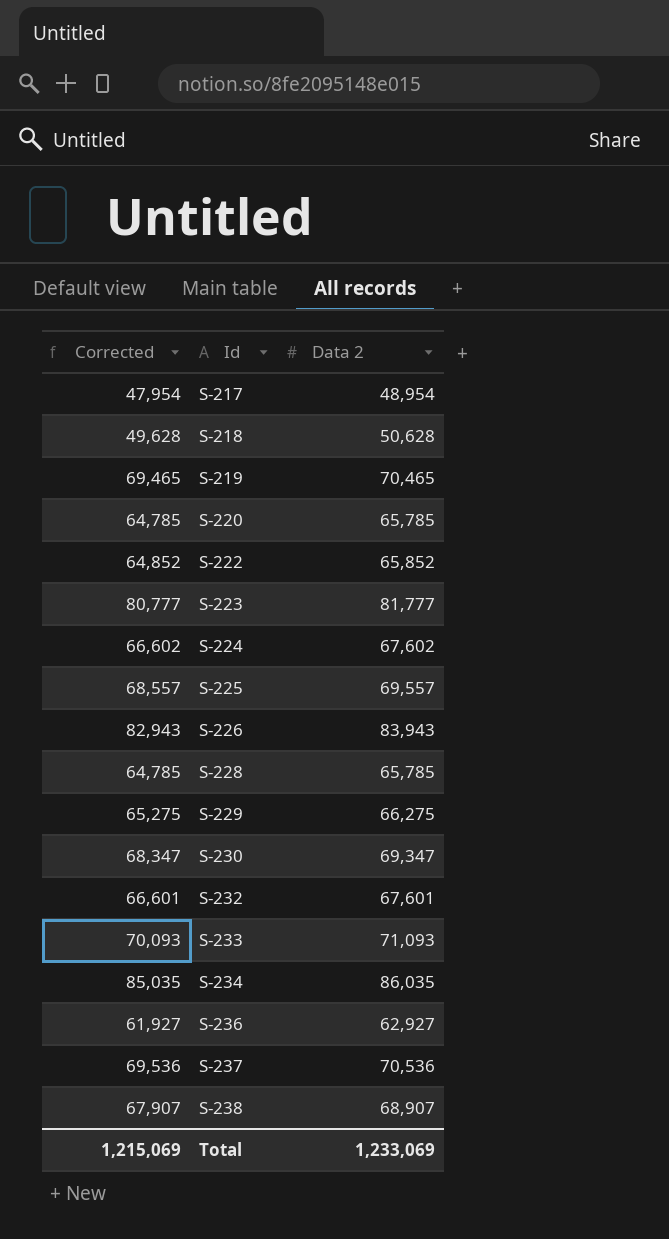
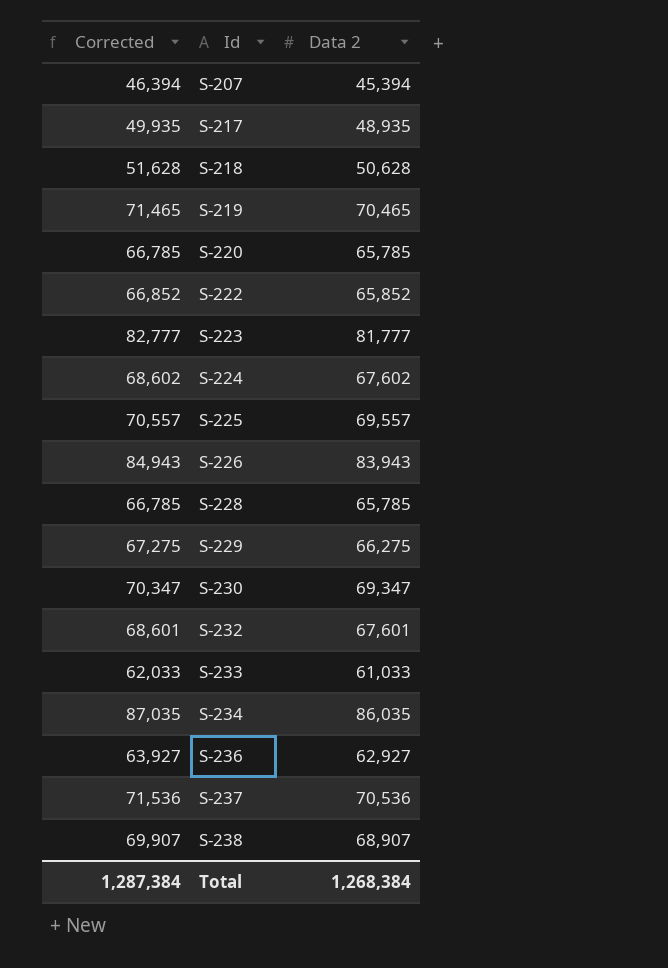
column Corrected | formula: [Data 2] - 1000 -> [Data 2] + 1000
row S-207: none -> 46,394 | 45,394
S-217 | Data 2: 48,954 -> 48,935
S-233 | Data 2: 71,093 -> 61,033
Total | Corrected: 1,215,069 -> 1,287,384
Total | Data 2: 1,233,069 -> 1,268,384

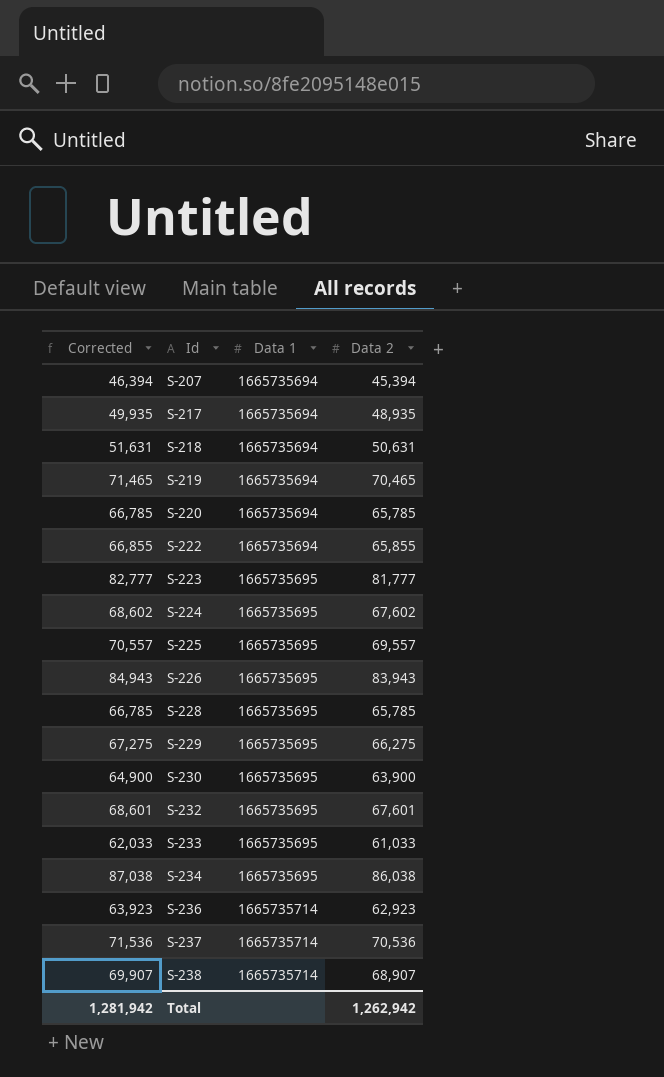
column Data 1 | position: none -> 3
S-218 | Corrected: 51,628 -> 51,631
S-218 | Data 2: 50,628 -> 50,631
S-222 | Corrected: 66,852 -> 66,855
S-222 | Data 2: 65,852 -> 65,855
S-230 | Corrected: 70,347 -> 64,900
S-230 | Data 2: 69,347 -> 63,900
S-234 | Corrected: 87,035 -> 87,038
S-234 | Data 2: 86,035 -> 86,038
S-236 | Corrected: 63,927 -> 63,923
S-236 | Data 2: 62,927 -> 62,923
Total | Corrected: 1,287,384 -> 1,281,942
Total | Data 2: 1,268,384 -> 1,262,942

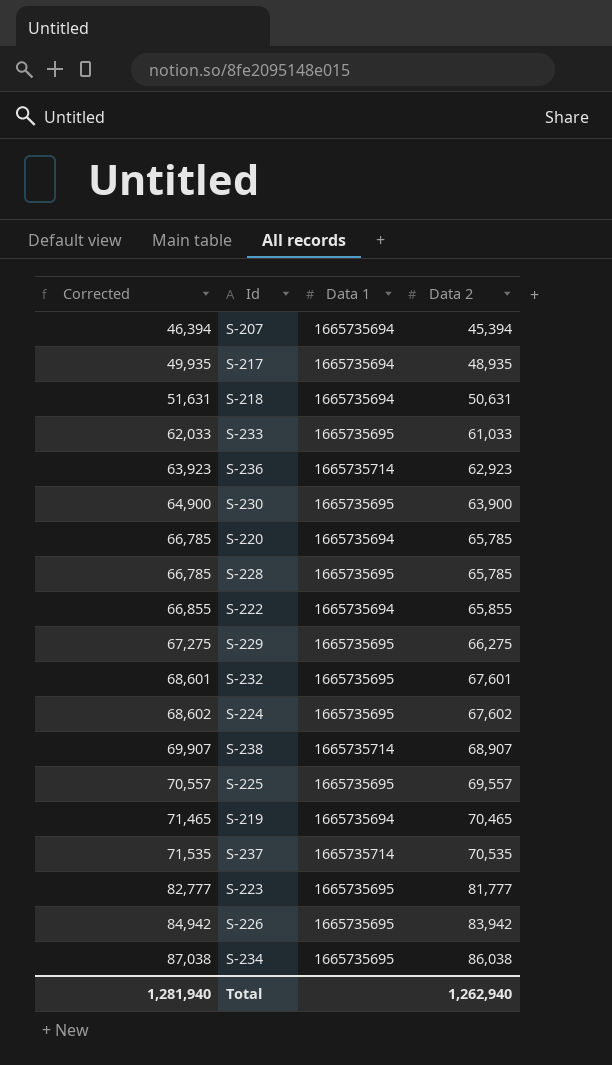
row order: Id ascending -> Corrected ascending
S-237 | Corrected: 71,536 -> 71,535
S-237 | Data 2: 70,536 -> 70,535
S-226 | Corrected: 84,943 -> 84,942
S-226 | Data 2: 83,943 -> 83,942
Total | Corrected: 1,281,942 -> 1,281,940
Total | Data 2: 1,262,942 -> 1,262,940

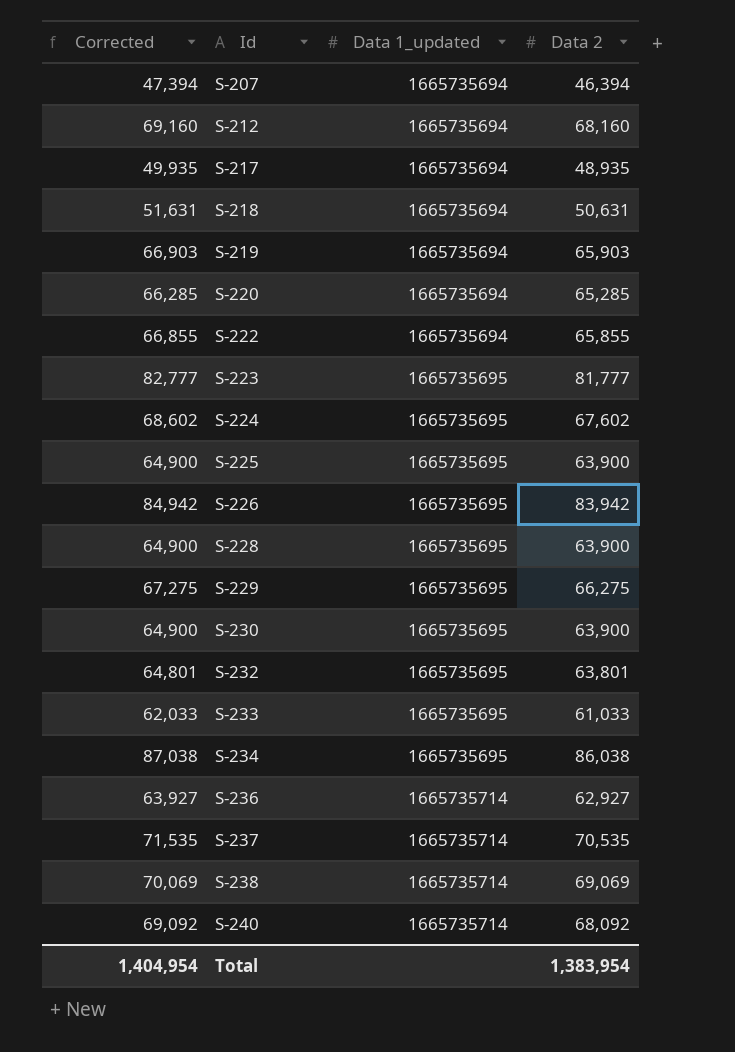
row order: Corrected ascending -> Id ascending
column name: Data 1 -> Data 1_updated
S-207 | Corrected: 46,394 -> 47,394
S-207 | Data 2: 45,394 -> 46,394
row S-212: none -> 69,160 | 1665735694 | 68,160
S-219 | Corrected: 71,465 -> 66,903
S-219 | Data 2: 70,465 -> 65,903
S-220 | Corrected: 66,785 -> 66,285
S-220 | Data 2: 65,785 -> 65,285
S-225 | Corrected: 70,557 -> 64,900
S-225 | Data 2: 69,557 -> 63,900
S-228 | Corrected: 66,785 -> 64,900
S-228 | Data 2: 65,785 -> 63,900
S-232 | Corrected: 68,601 -> 64,801
S-232 | Data 2: 67,601 -> 63,801
S-236 | Corrected: 63,923 -> 63,927
S-236 | Data 2: 62,923 -> 62,927
S-238 | Corrected: 69,907 -> 70,069
S-238 | Data 2: 68,907 -> 69,069
row S-240: none -> 69,092 | 1665735714 | 68,092
Total | Corrected: 1,281,940 -> 1,404,954
Total | Data 2: 1,262,940 -> 1,383,954

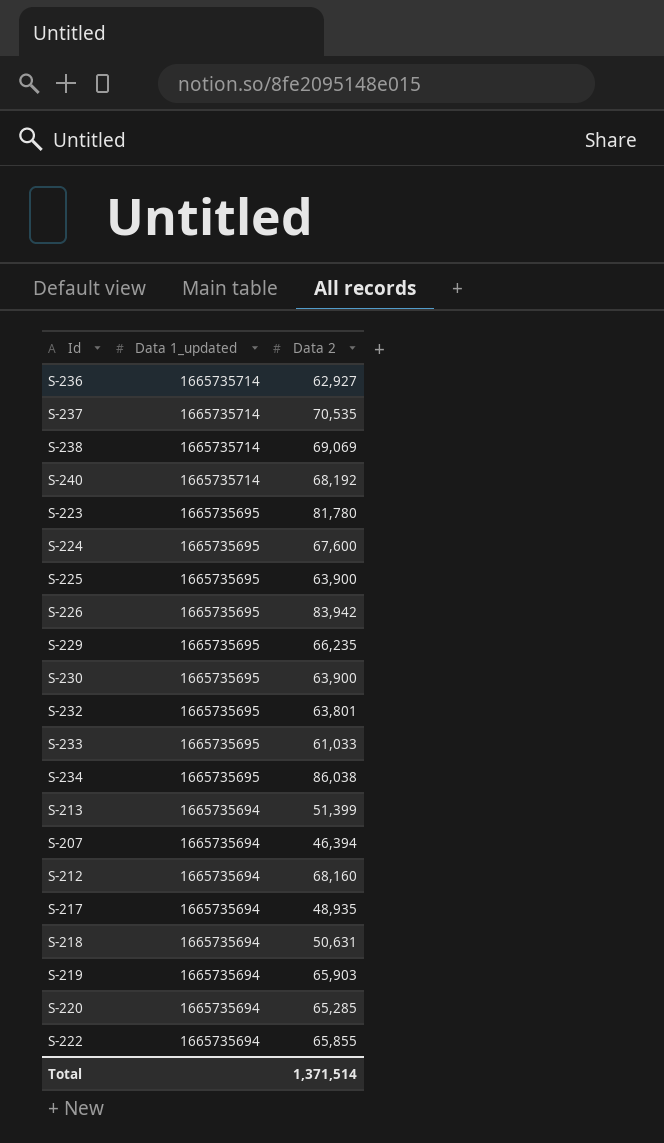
row order: Id ascending -> Data 1_updated descending
column Corrected | formula: [Data 2] + 1000 -> none
row S-228: 64,900 | 1665735695 | 63,900 -> none
S-240 | Data 2: 68,092 -> 68,192
S-223 | Data 2: 81,777 -> 81,780
S-224 | Data 2: 67,602 -> 67,600
S-229 | Data 2: 66,275 -> 66,235
row S-213: none -> 1665735694 | 51,399
Total | Data 2: 1,383,954 -> 1,371,514

